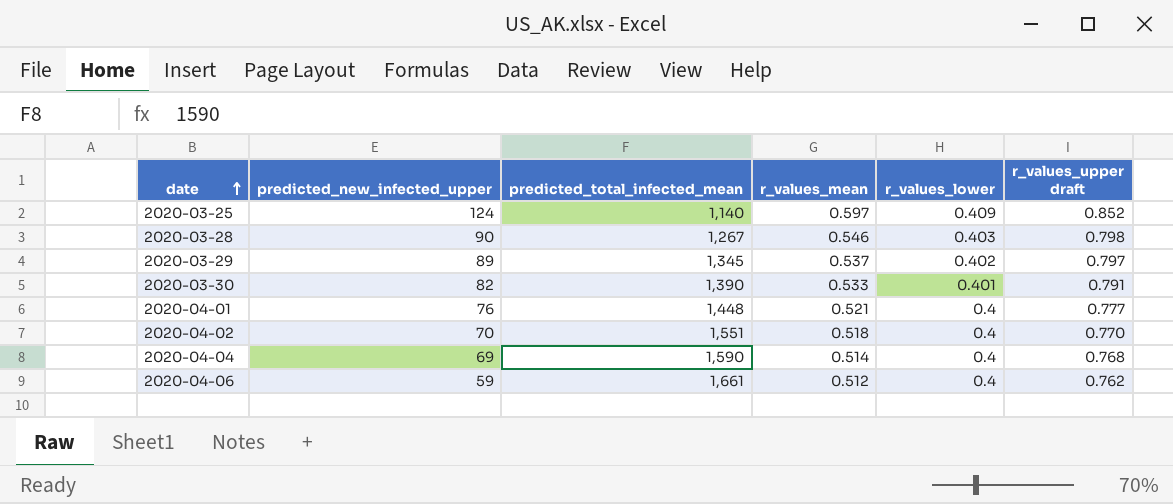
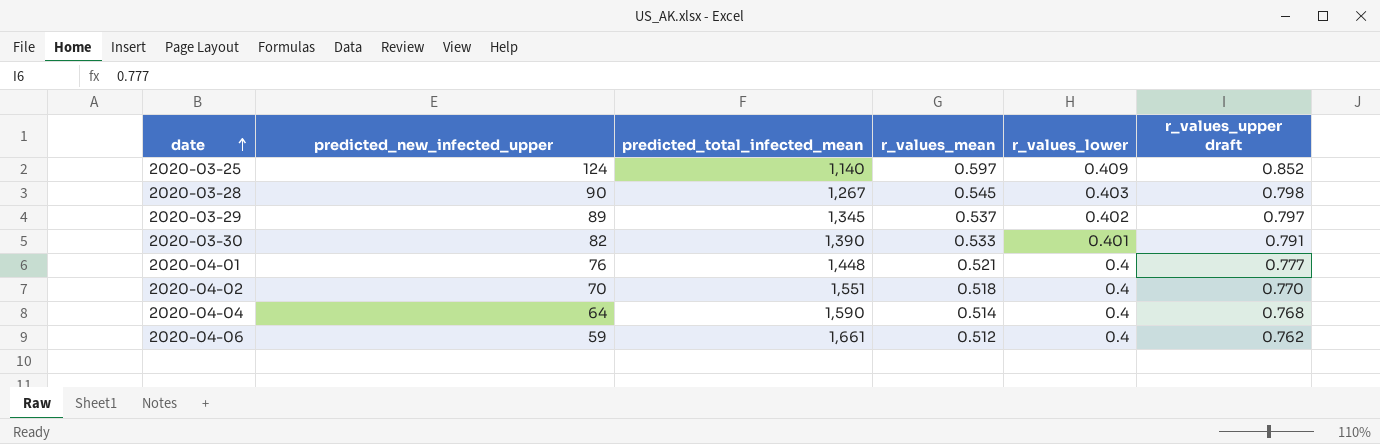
2020-03-28 | r_values_mean: 0.546 -> 0.545
2020-04-04 | predicted_new_infected_upper: 69 -> 64

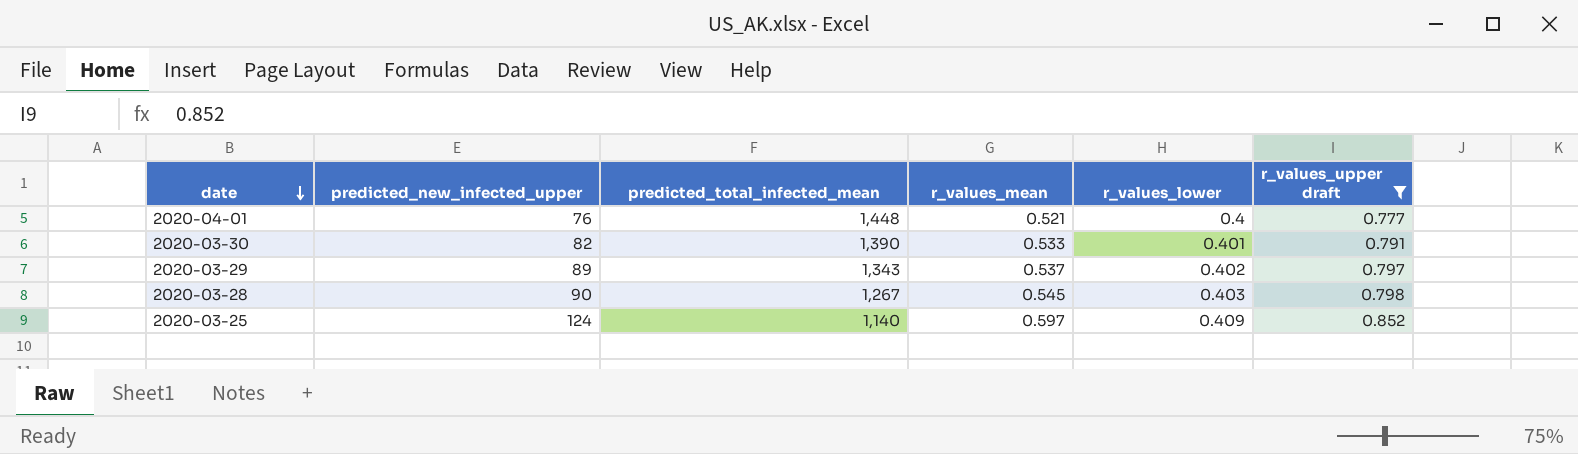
filter: none -> r_values_upper draft >= 0.777
row order: date ascending -> date descending
2020-03-29 | predicted_total_infected_mean: 1,345 -> 1,343

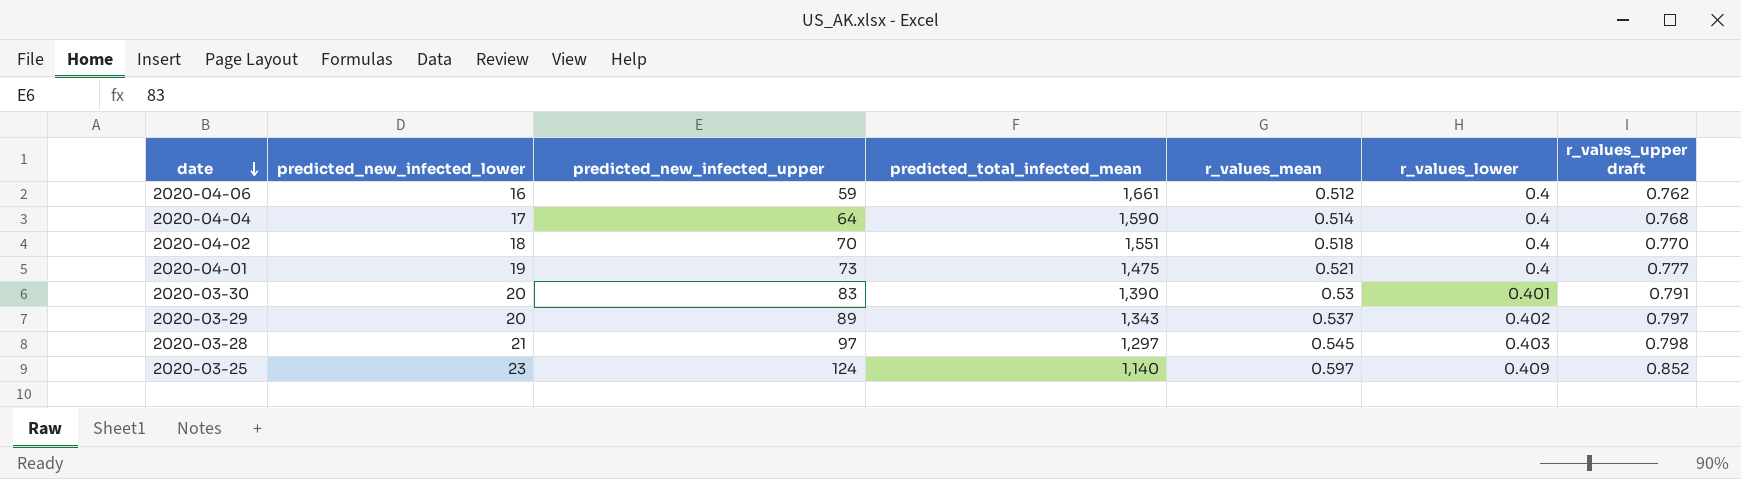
filter: r_values_upper draft >= 0.777 -> none
column predicted_new_infected_lower | position: none -> 2
2020-04-01 | predicted_new_infected_upper: 76 -> 73
2020-04-01 | predicted_total_infected_mean: 1,448 -> 1,475
2020-03-30 | predicted_new_infected_upper: 82 -> 83
2020-03-30 | r_values_mean: 0.533 -> 0.53
2020-03-28 | predicted_new_infected_upper: 90 -> 97
2020-03-28 | predicted_total_infected_mean: 1,267 -> 1,297

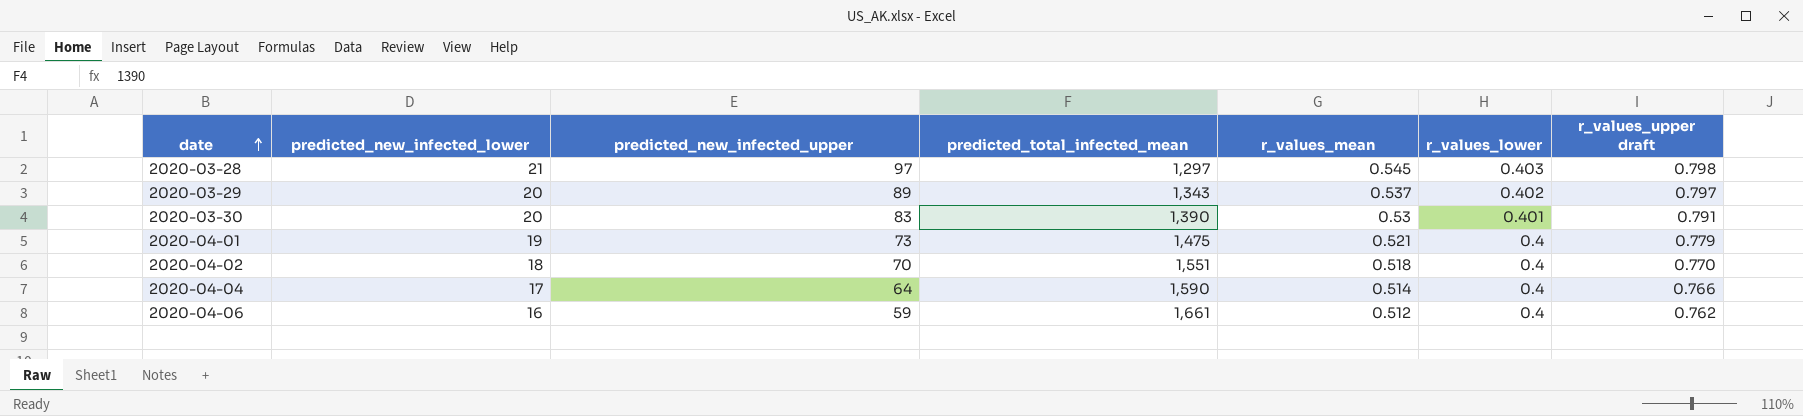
row order: date descending -> date ascending
row 2020-03-25: 23 | 124 | 1,140 | 0.597 | 0.409 | 0.852 -> none
2020-04-01 | r_values_upper draft: 0.777 -> 0.779
2020-04-04 | r_values_upper draft: 0.768 -> 0.766

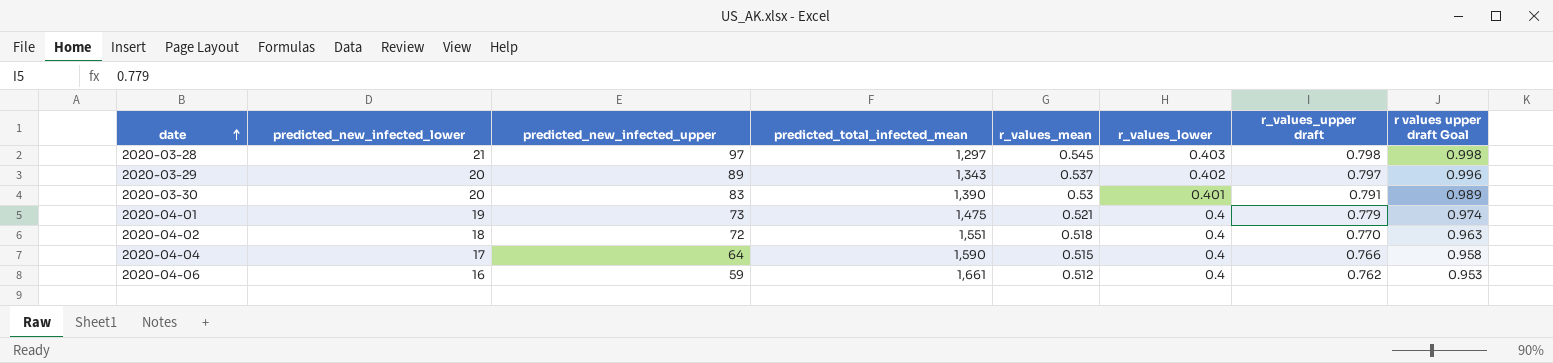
column r values upper draft Goal | formula: none -> [r_values_upper draft] * 1.25
2020-04-02 | predicted_new_infected_upper: 70 -> 72
2020-04-04 | r_values_mean: 0.514 -> 0.515

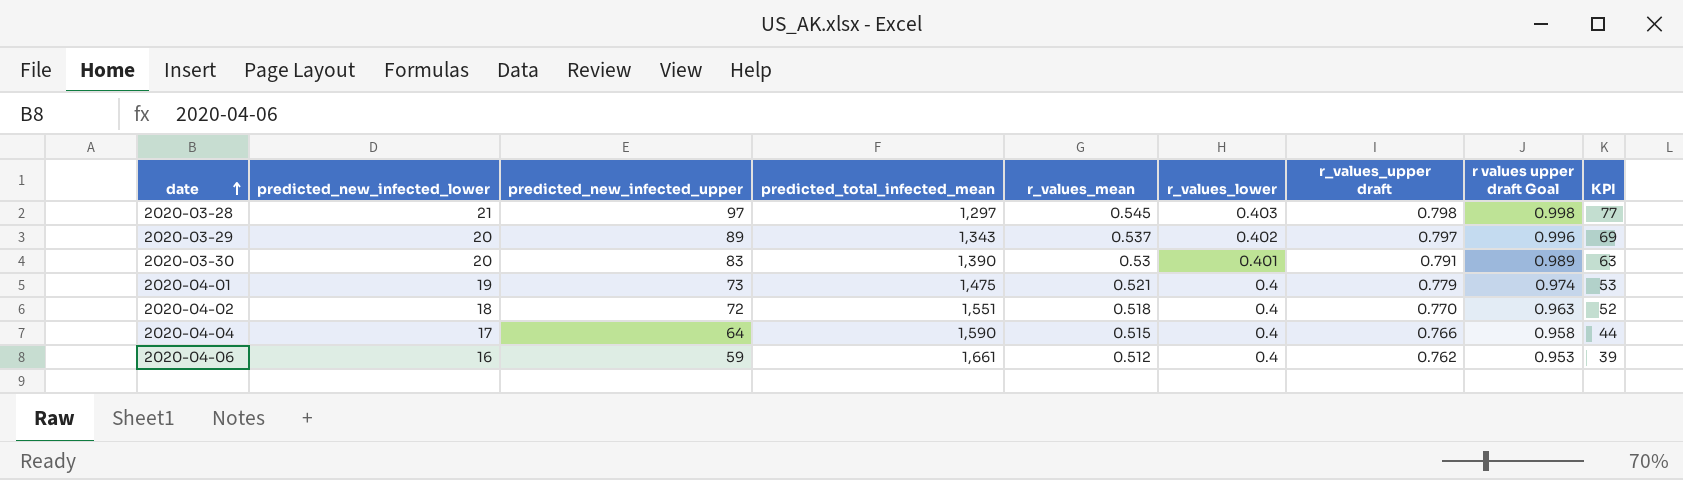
column KPI | formula: none -> [predicted_new_infected_upper] - 20

